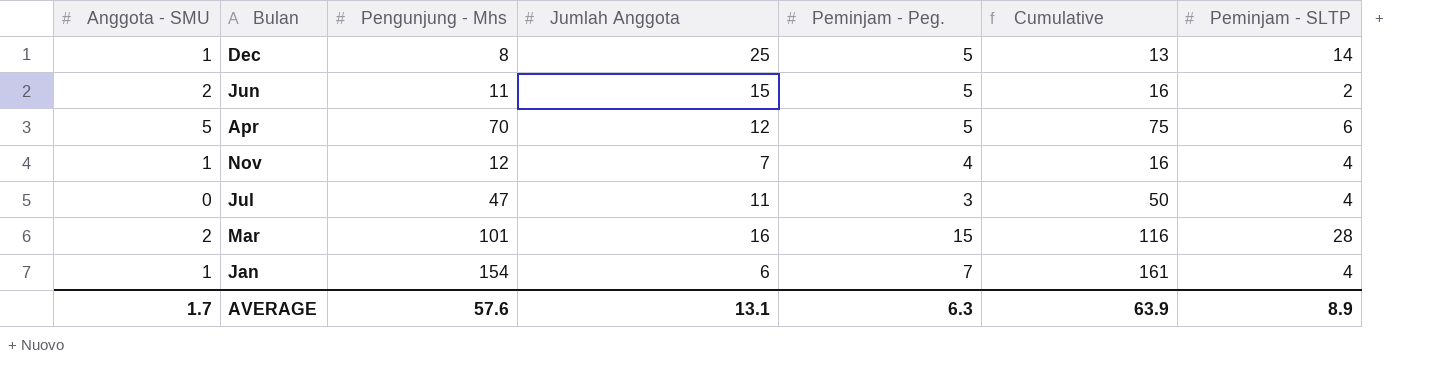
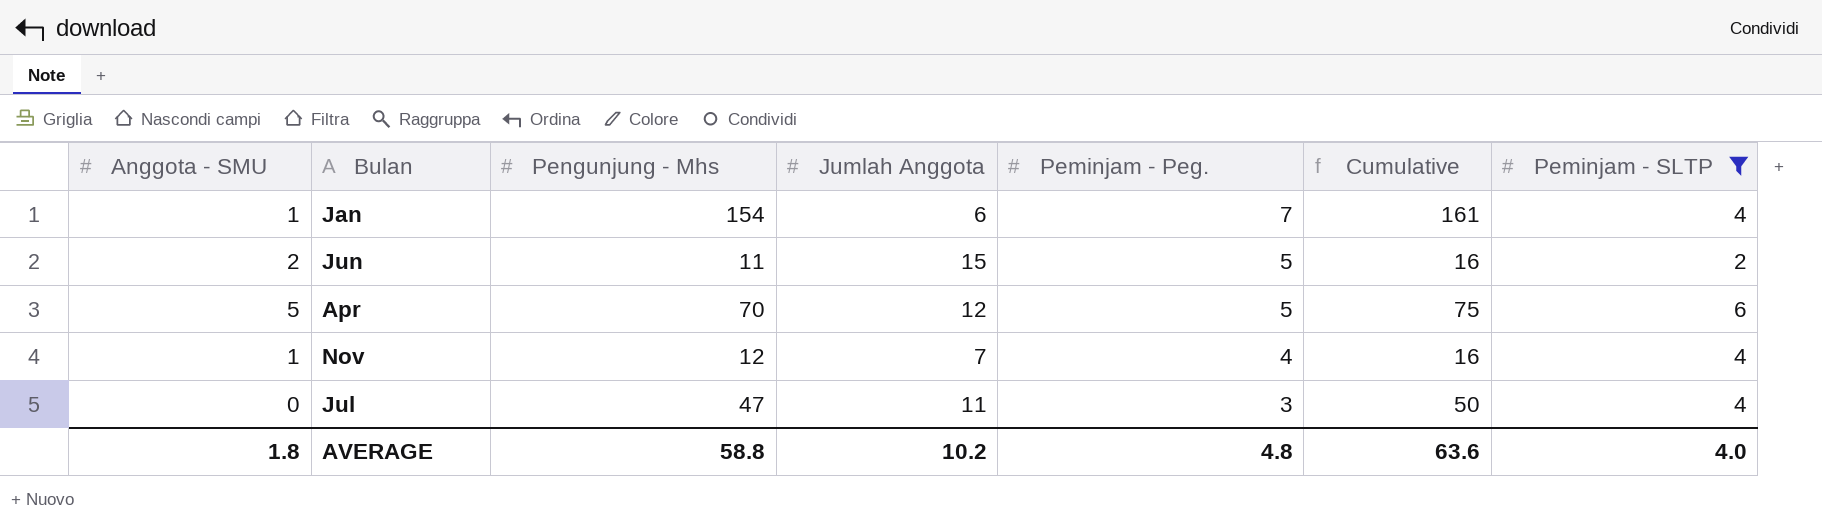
filter: none -> Peminjam - SLTP <= 6
row order: none -> Peminjam - Peg. descending
AVERAGE | Anggota - SMU: 1.7 -> 1.8
AVERAGE | Pengunjung - Mhs: 57.6 -> 58.8
AVERAGE | Jumlah Anggota: 13.1 -> 10.2
AVERAGE | Peminjam - Peg.: 6.3 -> 4.8
AVERAGE | Cumulative: 63.9 -> 63.6
AVERAGE | Peminjam - SLTP: 8.9 -> 4.0

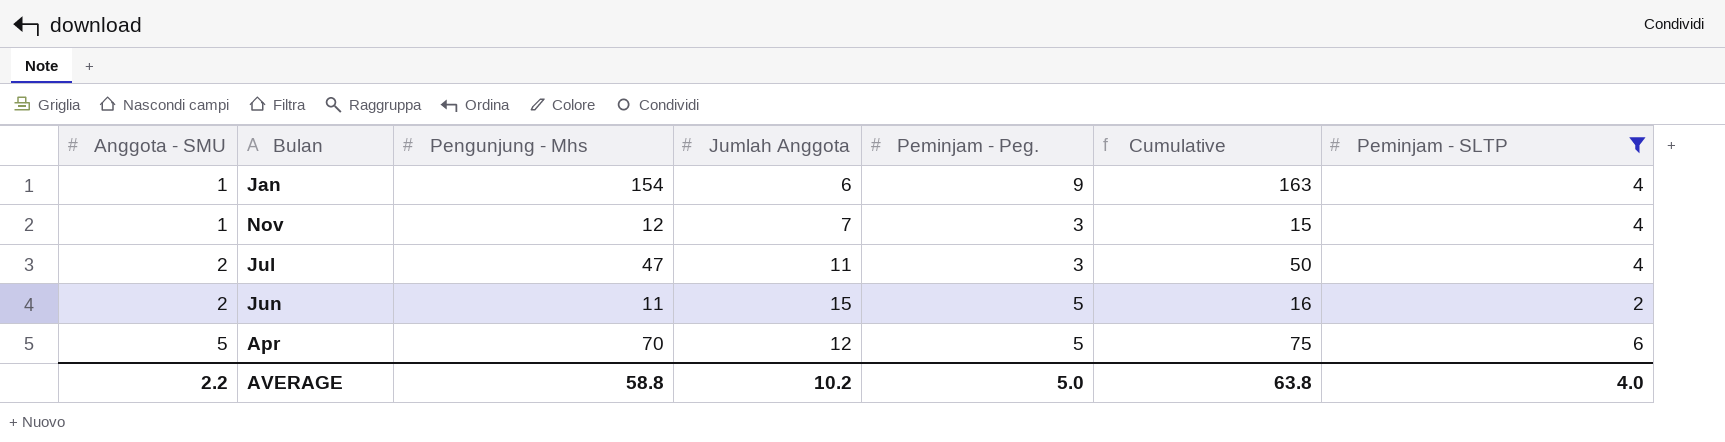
row order: Peminjam - Peg. descending -> Anggota - SMU ascending
Jan | Peminjam - Peg.: 7 -> 9
Jan | Cumulative: 161 -> 163
Nov | Peminjam - Peg.: 4 -> 3
Nov | Cumulative: 16 -> 15
Jul | Anggota - SMU: 0 -> 2
AVERAGE | Anggota - SMU: 1.8 -> 2.2
AVERAGE | Peminjam - Peg.: 4.8 -> 5.0
AVERAGE | Cumulative: 63.6 -> 63.8

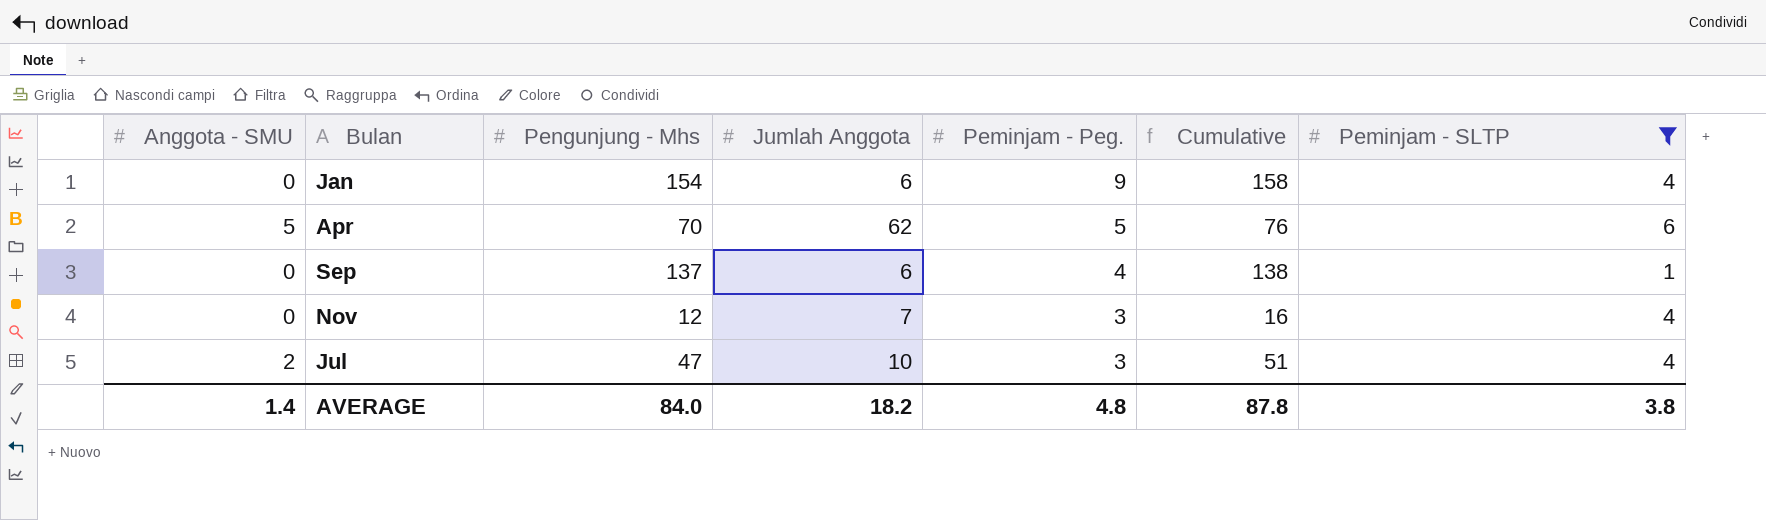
row order: Anggota - SMU ascending -> Peminjam - Peg. descending
column Cumulative | formula: [Pengunjung - Mhs] + [Peminjam - Peg.] -> [Pengunjung - Mhs] + [Peminjam - SLTP]
row Jun: 2 | 11 | 15 | 5 | 16 | 2 -> none
Jan | Anggota - SMU: 1 -> 0
Apr | Jumlah Anggota: 12 -> 62
row Sep: none -> 0 | 137 | 6 | 4 | 138 | 1
Nov | Anggota - SMU: 1 -> 0
Jul | Jumlah Anggota: 11 -> 10
AVERAGE | Anggota - SMU: 2.2 -> 1.4
AVERAGE | Pengunjung - Mhs: 58.8 -> 84.0
AVERAGE | Jumlah Anggota: 10.2 -> 18.2
AVERAGE | Peminjam - Peg.: 5.0 -> 4.8
AVERAGE | Cumulative: 63.8 -> 87.8
AVERAGE | Peminjam - SLTP: 4.0 -> 3.8

